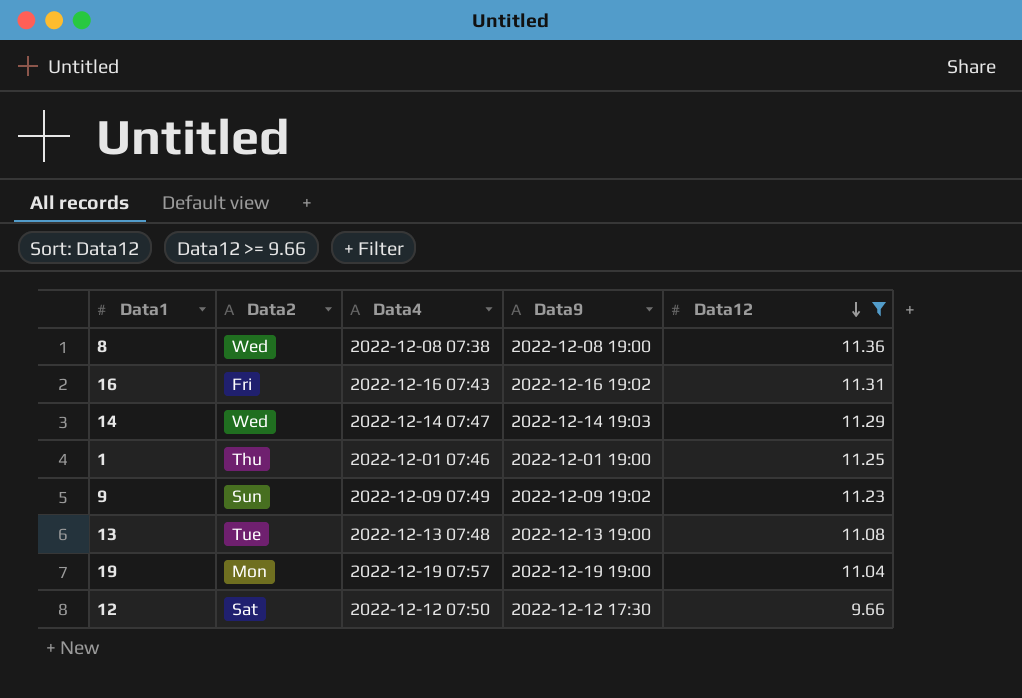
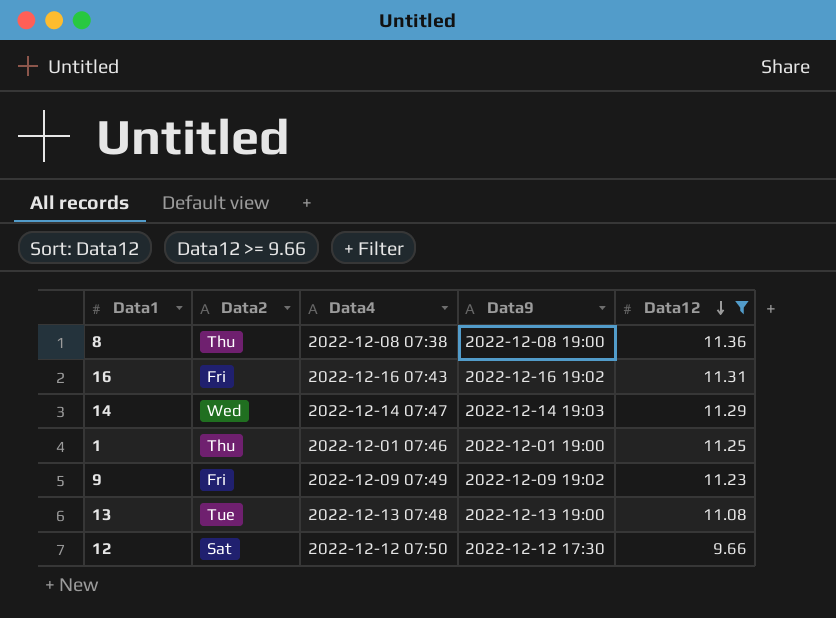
row 19: Mon | 2022-12-19 07:57 | 2022-12-19 19:00 | 11.04 -> none
8 | Data2: Wed -> Thu
9 | Data2: Sun -> Fri

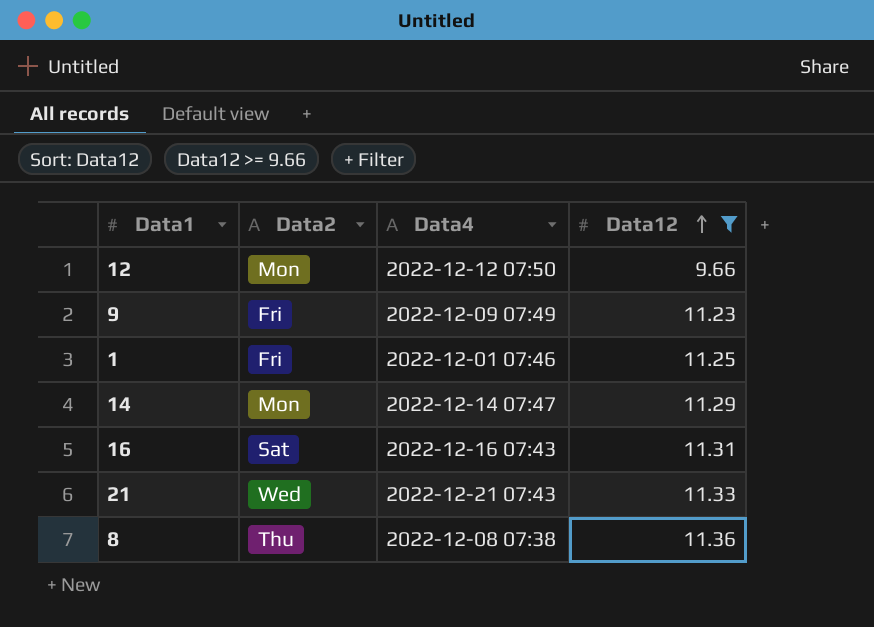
row order: Data12 descending -> Data12 ascending
column Data9 | position: 4 -> none
row 13: Tue | 2022-12-13 07:48 | 2022-12-13 19:00 | 11.08 -> none
12 | Data2: Sat -> Mon
1 | Data2: Thu -> Fri
14 | Data2: Wed -> Mon
16 | Data2: Fri -> Sat
row 21: none -> Wed | 2022-12-21 07:43 | 11.33

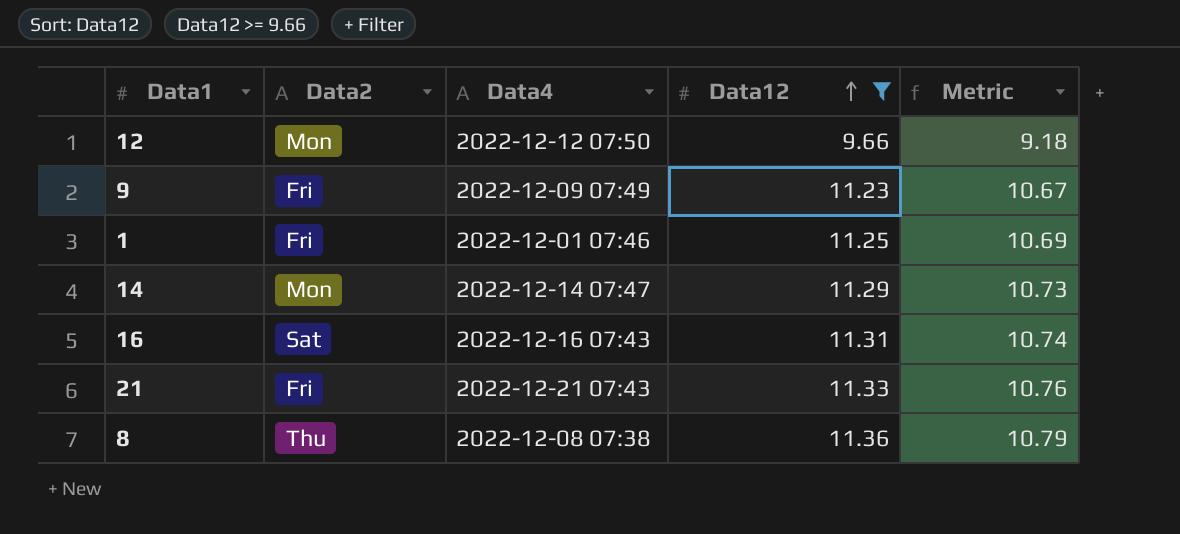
column Metric | formula: none -> [Data12] * 0.95
21 | Data2: Wed -> Fri

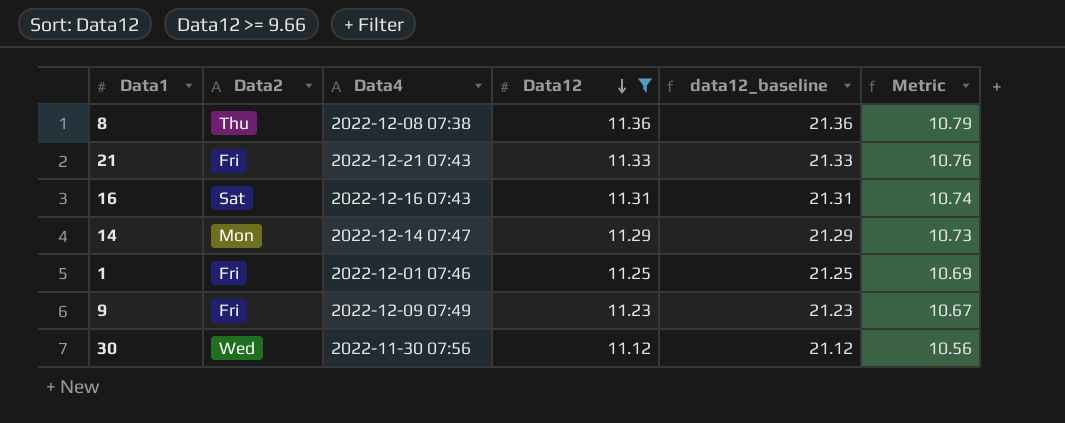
row order: Data12 ascending -> Data12 descending
column data12_baseline | formula: none -> [Data12] + 10
row 12: Mon | 2022-12-12 07:50 | 9.66 | 9.18 -> none
row 30: none -> Wed | 2022-11-30 07:56 | 11.12 | 21.12 | 10.56

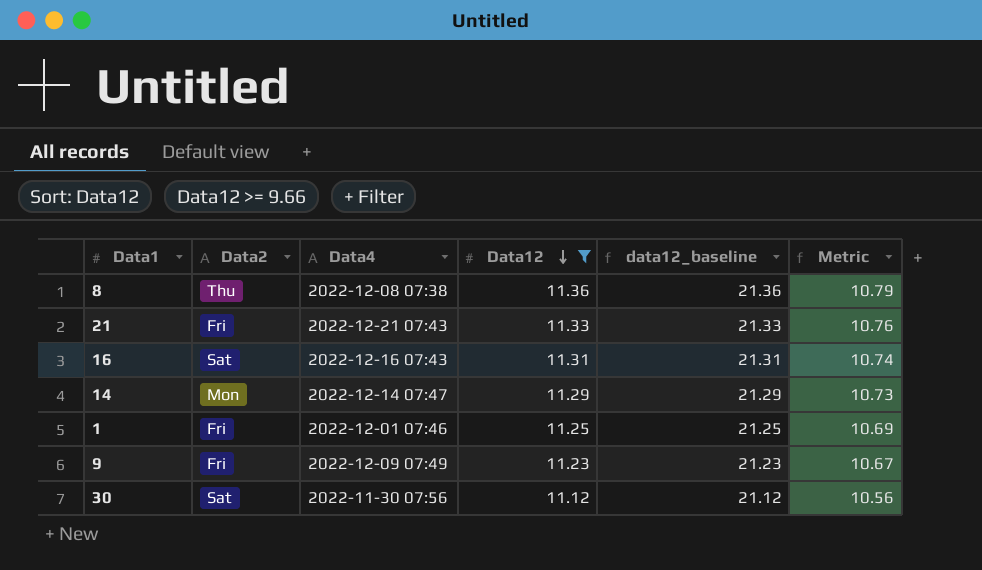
30 | Data2: Wed -> Sat

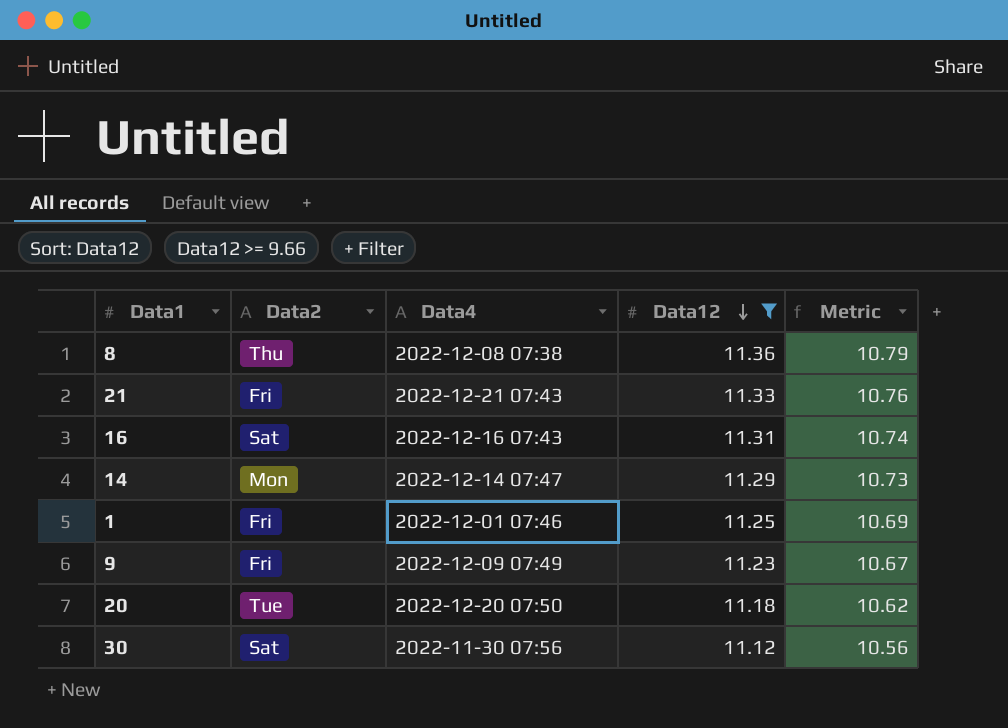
column data12_baseline | formula: [Data12] + 10 -> none
row 20: none -> Tue | 2022-12-20 07:50 | 11.18 | 10.62

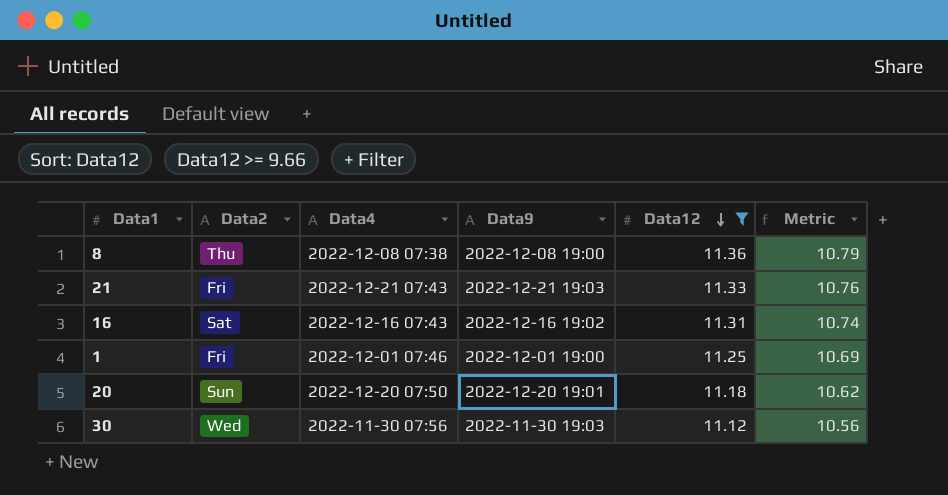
column Data9 | position: none -> 4
row 14: Mon | 2022-12-14 07:47 | 11.29 | 10.73 -> none
row 9: Fri | 2022-12-09 07:49 | 11.23 | 10.67 -> none
20 | Data2: Tue -> Sun
30 | Data2: Sat -> Wed

